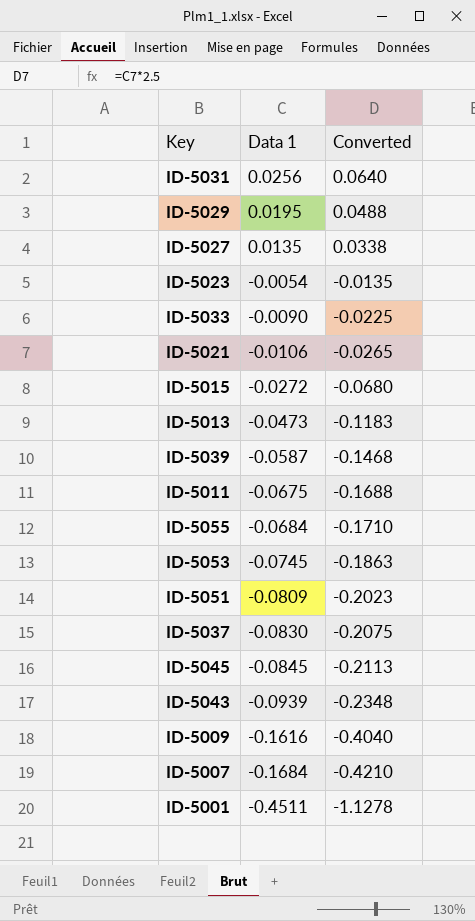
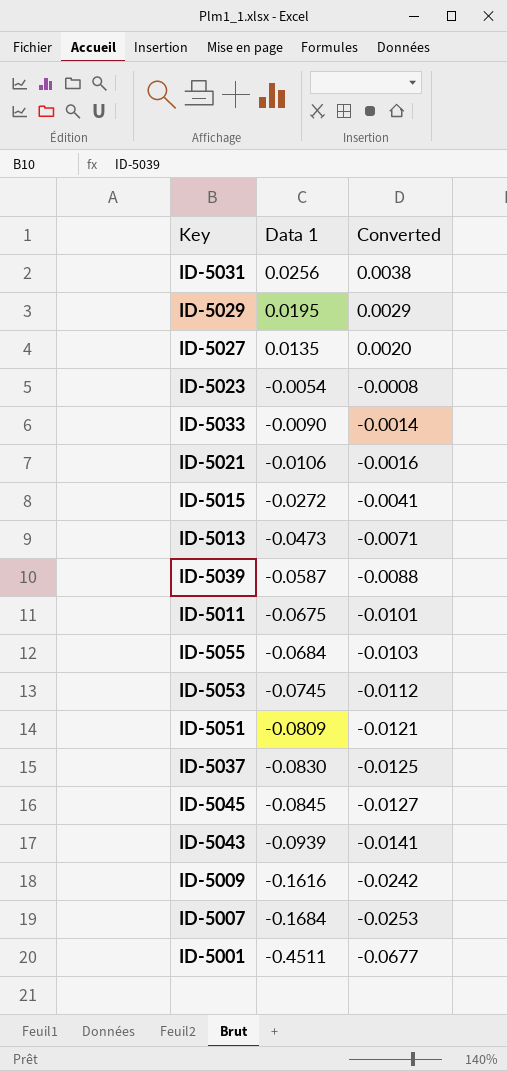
column Converted | formula: [Data 1] * 2.5 -> [Data 1] * 0.15

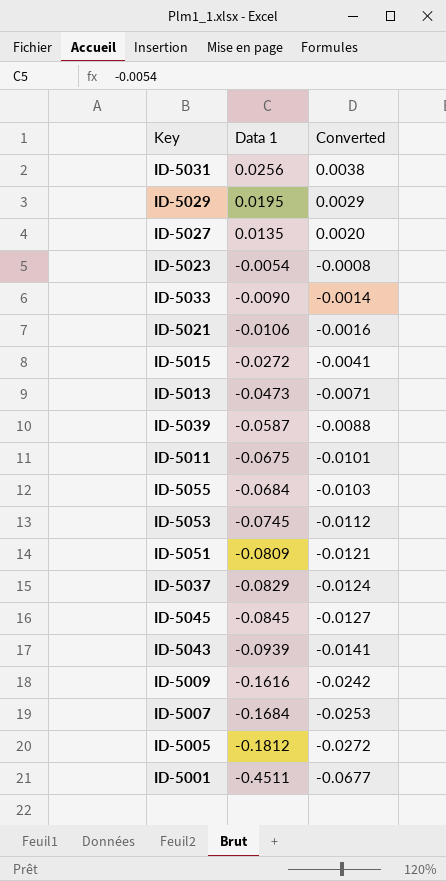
ID-5037 | Data 1: -0.0830 -> -0.0829
ID-5037 | Converted: -0.0125 -> -0.0124
row ID-5005: none -> -0.1812 | -0.0272

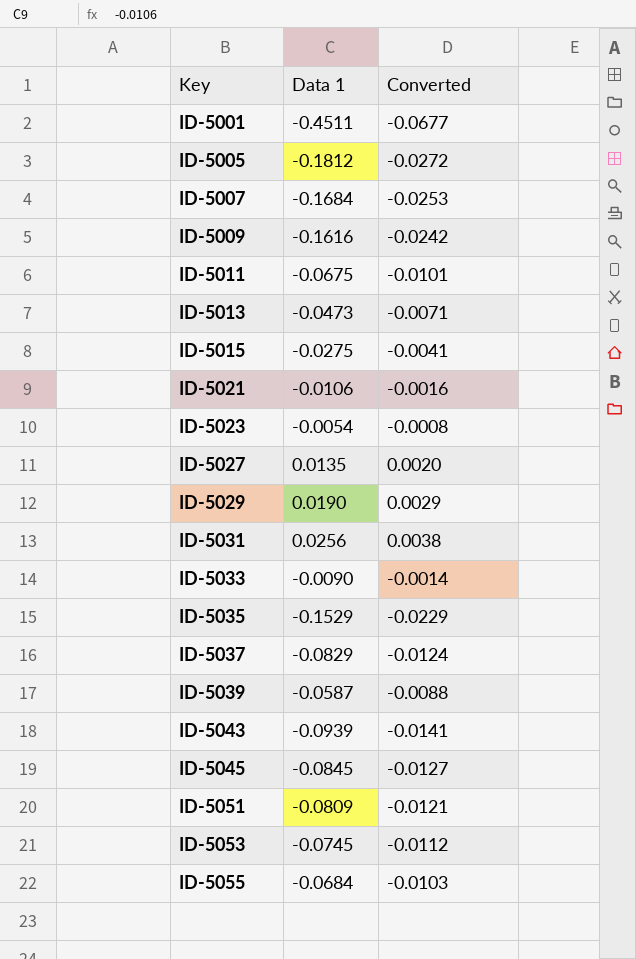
row order: Data 1 descending -> Key ascending
ID-5015 | Data 1: -0.0272 -> -0.0275
ID-5029 | Data 1: 0.0195 -> 0.0190
row ID-5035: none -> -0.1529 | -0.0229

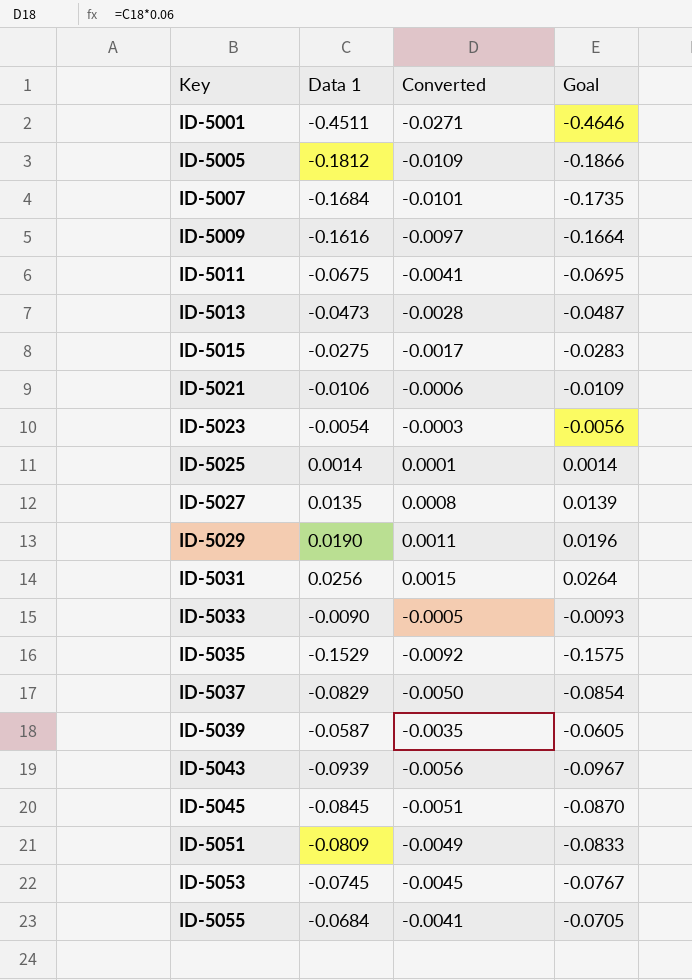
column Converted | formula: [Data 1] * 0.15 -> [Data 1] * 0.06
column Goal | formula: none -> [Data 1] * 1.03
row ID-5025: none -> 0.0014 | 0.0001 | 0.0014

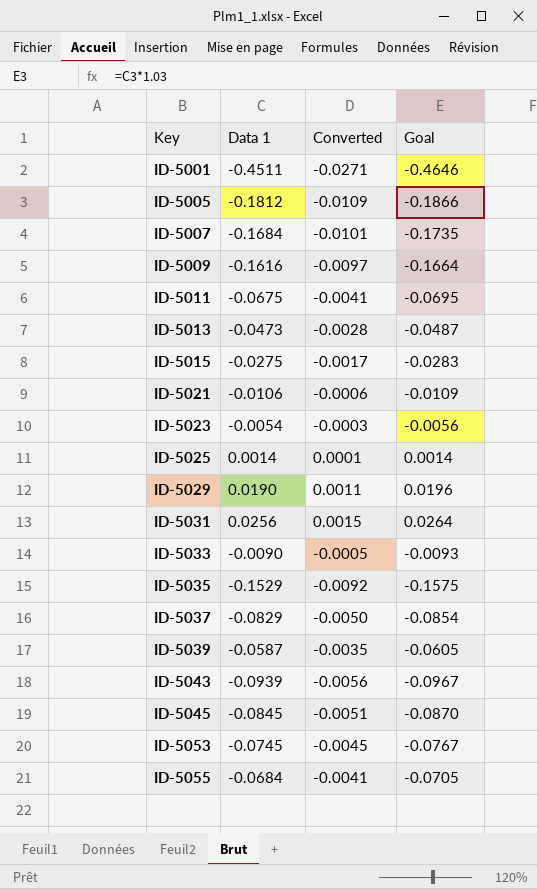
row ID-5027: 0.0135 | 0.0008 | 0.0139 -> none
row ID-5051: -0.0809 | -0.0049 | -0.0833 -> none

